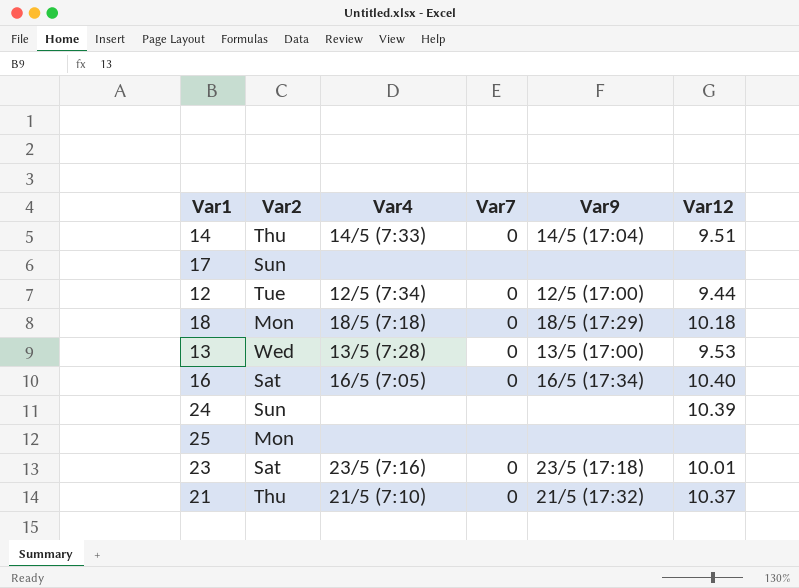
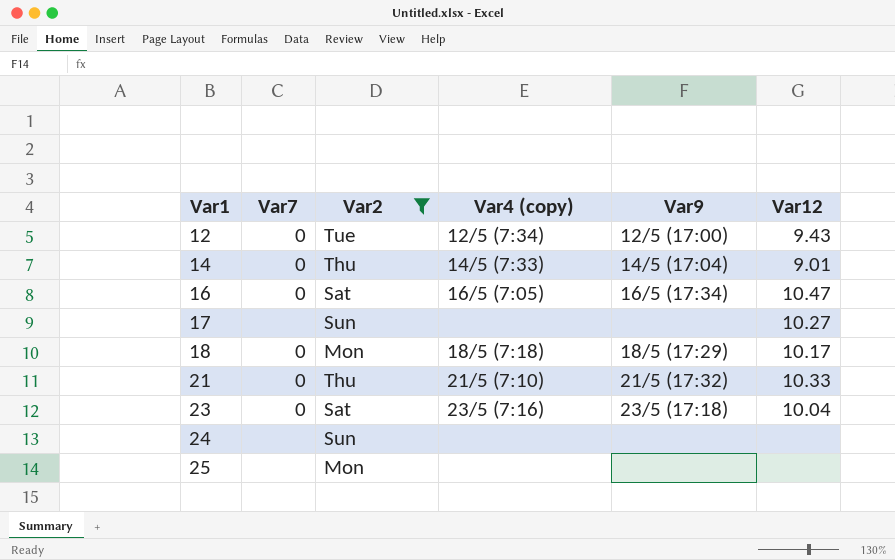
filter: none -> Var2 != Wed
row order: none -> Var1 ascending
column Var7 | position: 4 -> 2
column name: Var4 -> Var4 (copy)
12 | Var12: 9.44 -> 9.43
14 | Var12: 9.51 -> 9.01
16 | Var12: 10.40 -> 10.47
17 | Var12: none -> 10.27
18 | Var12: 10.18 -> 10.17
21 | Var12: 10.37 -> 10.33
23 | Var12: 10.01 -> 10.04
24 | Var12: 10.39 -> none

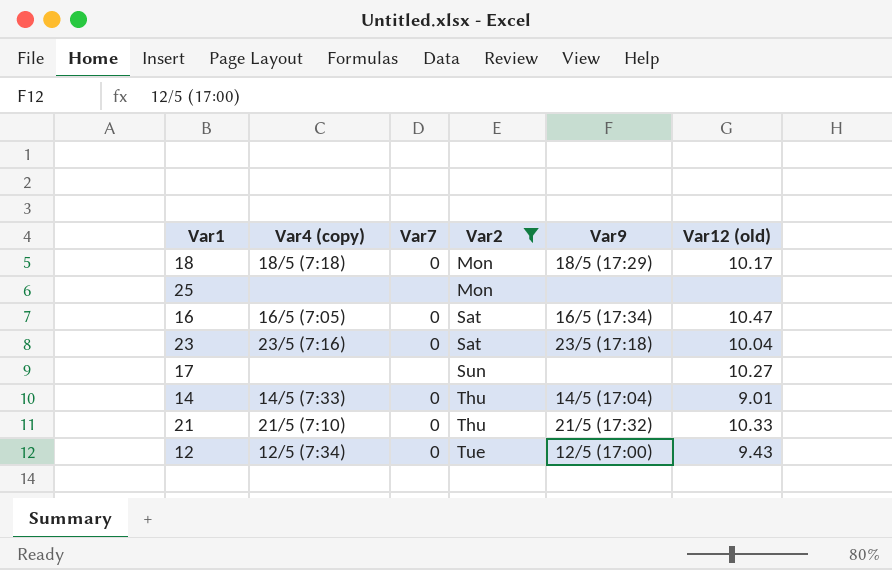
row order: Var1 ascending -> Var2 ascending
column Var4 (copy) | position: 4 -> 2
column name: Var12 -> Var12 (old)
row 24: none | Sun | none | none | none -> none

